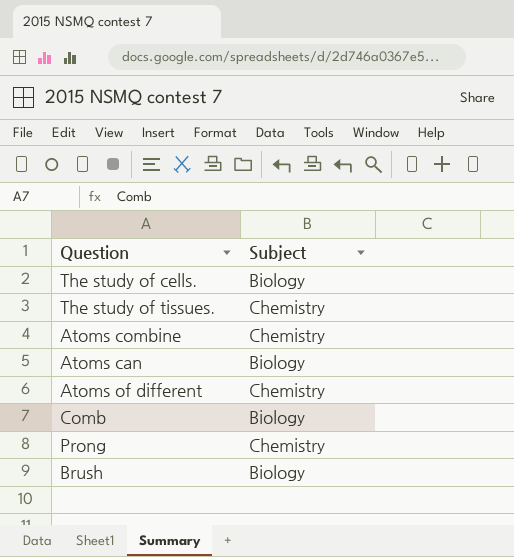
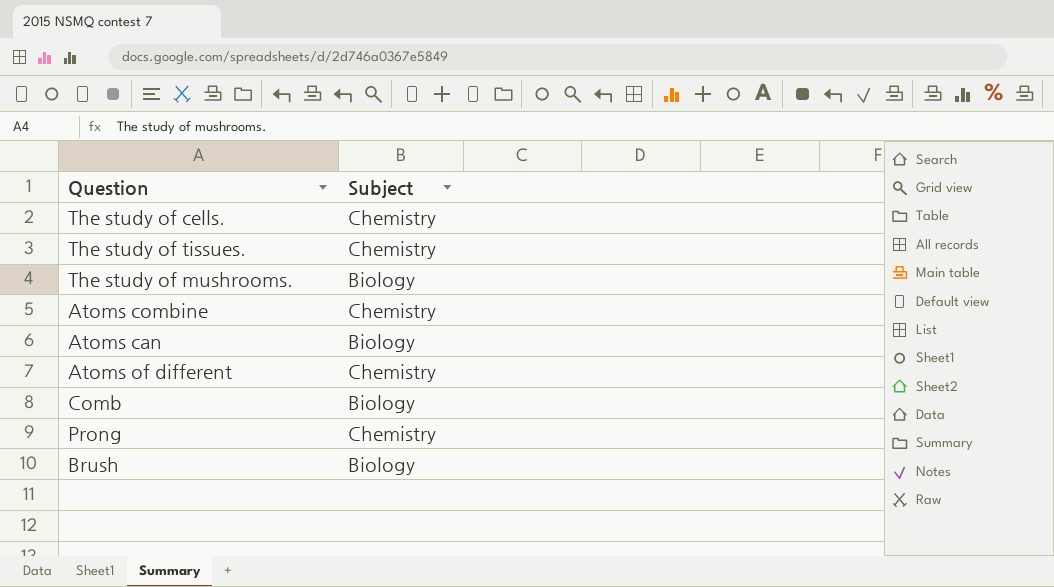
The study of cells. | Subject: Biology -> Chemistry
row The study of mushrooms.: none -> Biology

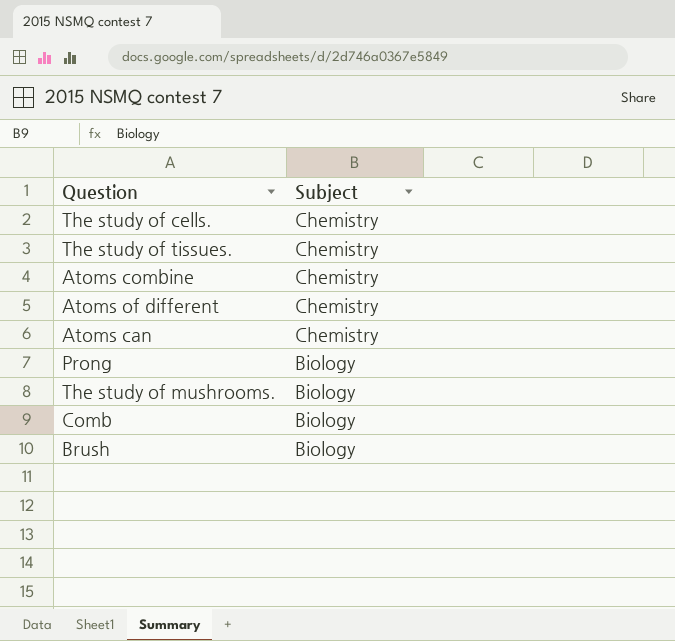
row order: none -> Subject descending
Atoms can | Subject: Biology -> Chemistry
Prong | Subject: Chemistry -> Biology

